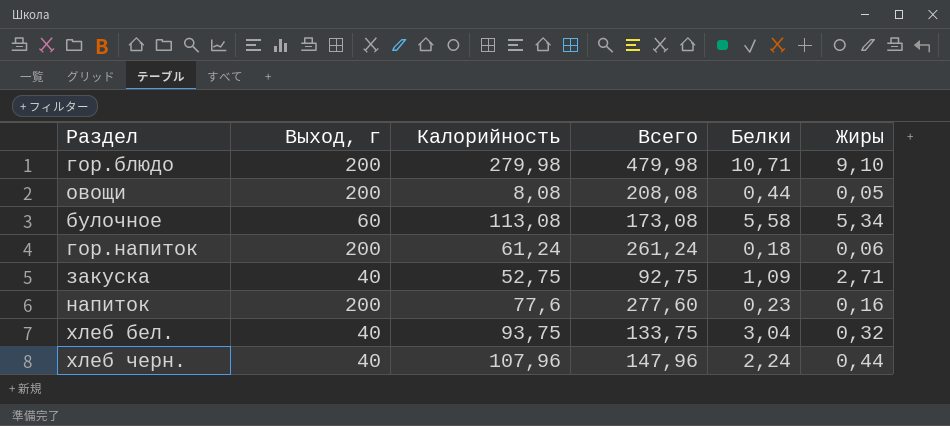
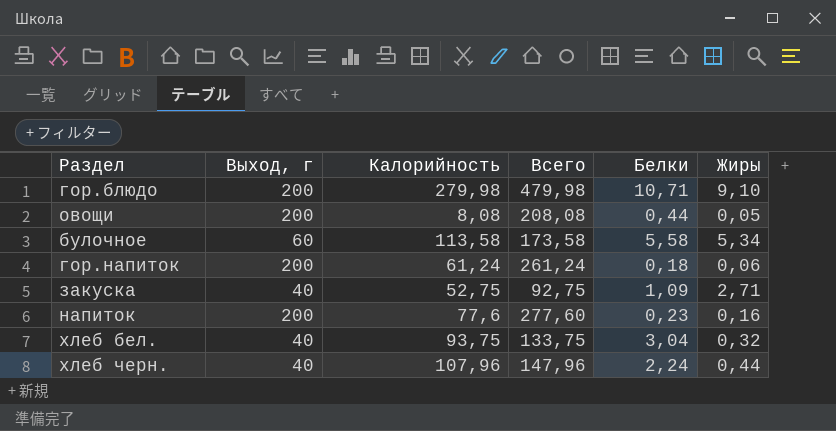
булочное | Калорийность: 113,08 -> 113,58
булочное | Всего: 173,08 -> 173,58

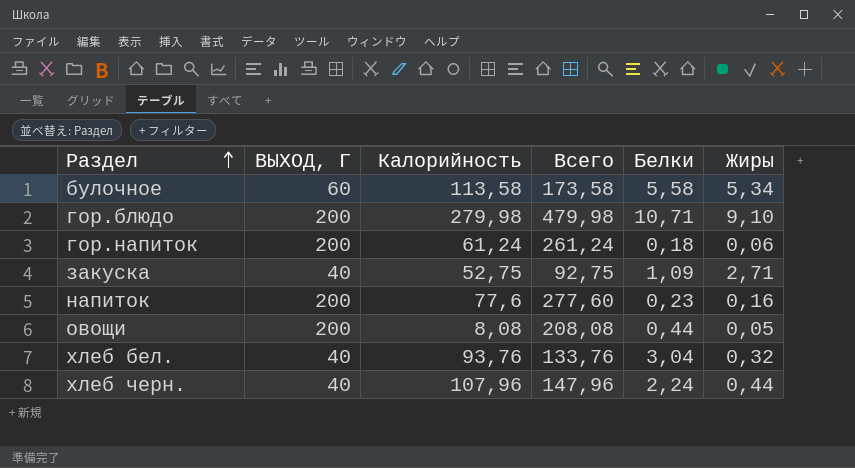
row order: none -> Раздел ascending
column name: Выход, г -> ВЫХОД, Г
хлеб бел. | Калорийность: 93,75 -> 93,76
хлеб бел. | Всего: 133,75 -> 133,76

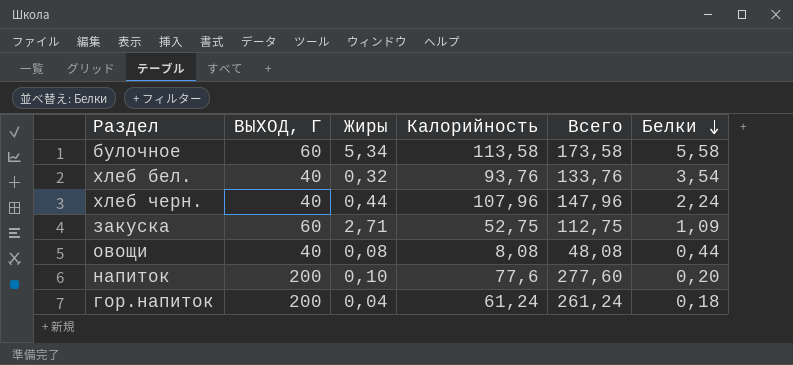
row order: Раздел ascending -> Белки descending
column Жиры | position: 6 -> 3
row гор.блюдо: 200 | 279,98 | 479,98 | 10,71 | 9,10 -> none
хлеб бел. | Белки: 3,04 -> 3,54
закуска | ВЫХОД, Г: 40 -> 60
закуска | Всего: 92,75 -> 112,75
овощи | ВЫХОД, Г: 200 -> 40
овощи | Жиры: 0,05 -> 0,08
овощи | Всего: 208,08 -> 48,08
напиток | Жиры: 0,16 -> 0,10
напиток | Белки: 0,23 -> 0,20
гор.напиток | Жиры: 0,06 -> 0,04

